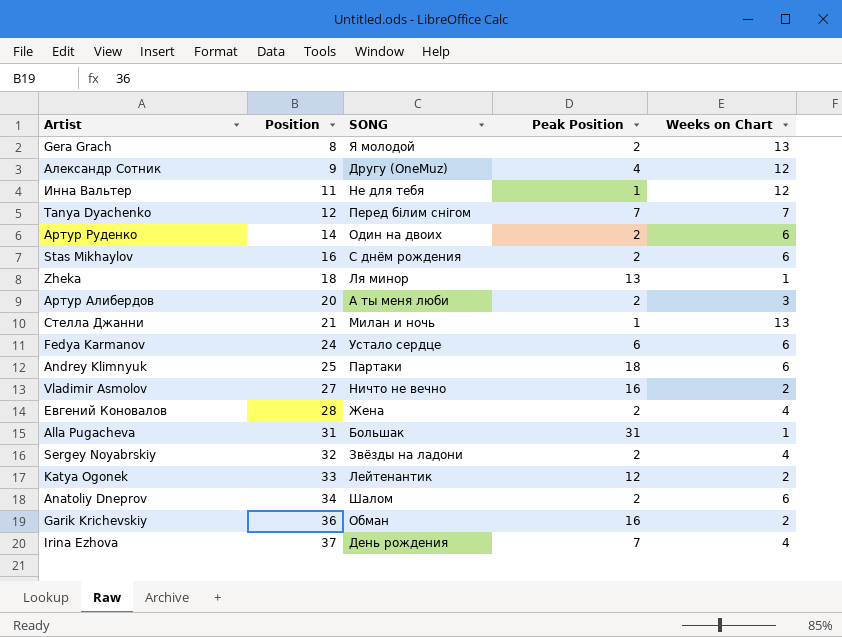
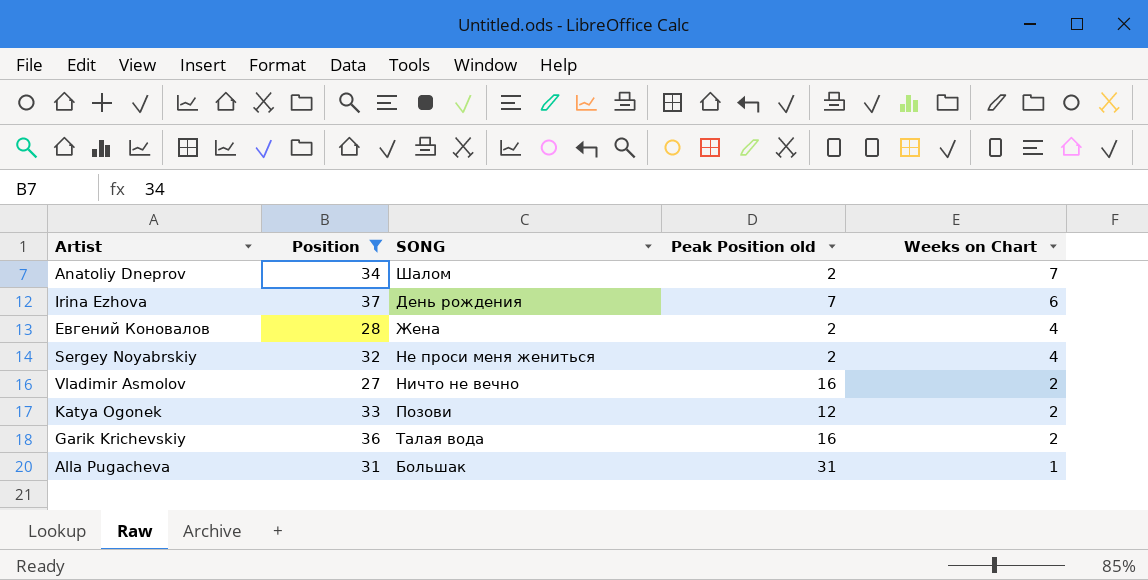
filter: none -> Position >= 27
row order: Position ascending -> Weeks on Chart descending
column name: Peak Position -> Peak Position old
Anatoliy Dneprov | Weeks on Chart: 6 -> 7
Irina Ezhova | Weeks on Chart: 4 -> 6
Sergey Noyabrskiy | SONG: Звёзды на ладони -> Не проси меня жениться
Katya Ogonek | SONG: Лейтенантик -> Позови
Garik Krichevskiy | SONG: Обман -> Талая вода

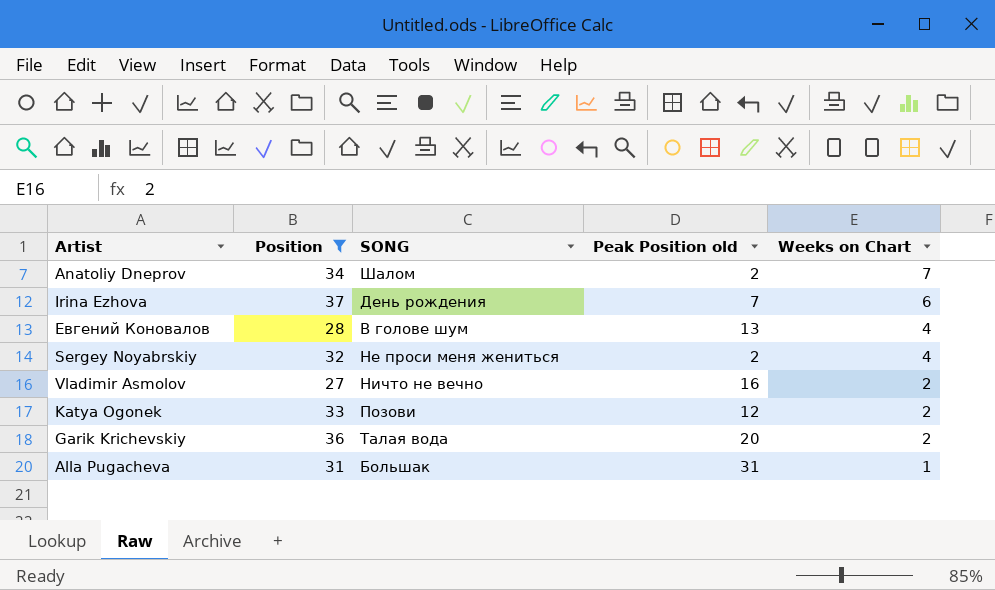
Евгений Коновалов | SONG: Жена -> В голове шум
Евгений Коновалов | Peak Position old: 2 -> 13
Garik Krichevskiy | Peak Position old: 16 -> 20

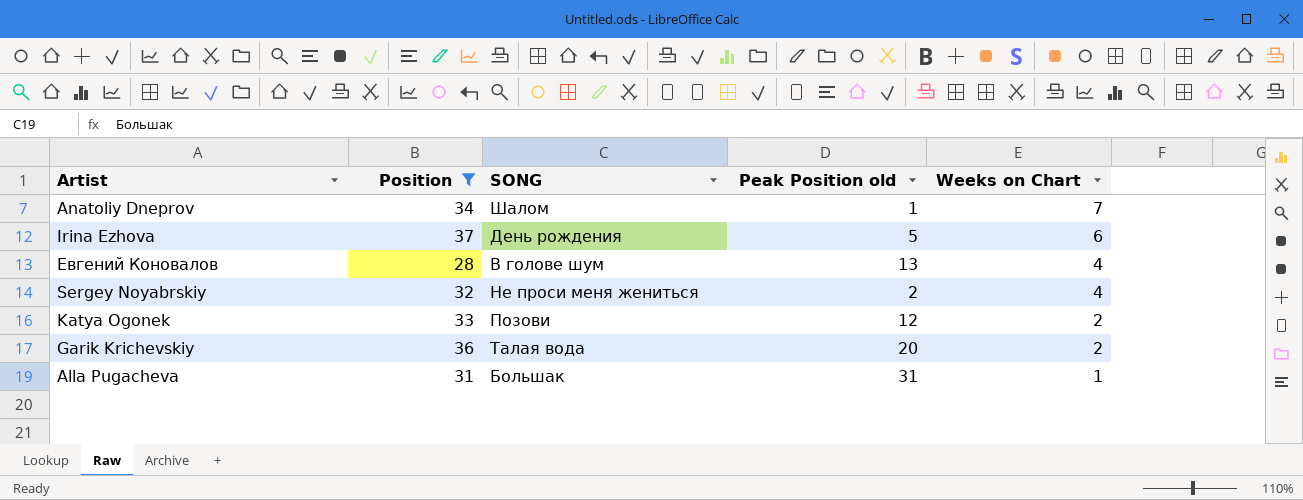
row Vladimir Asmolov: 27 | Ничто не вечно | 16 | 2 -> none
Anatoliy Dneprov | Peak Position old: 2 -> 1
Irina Ezhova | Peak Position old: 7 -> 5

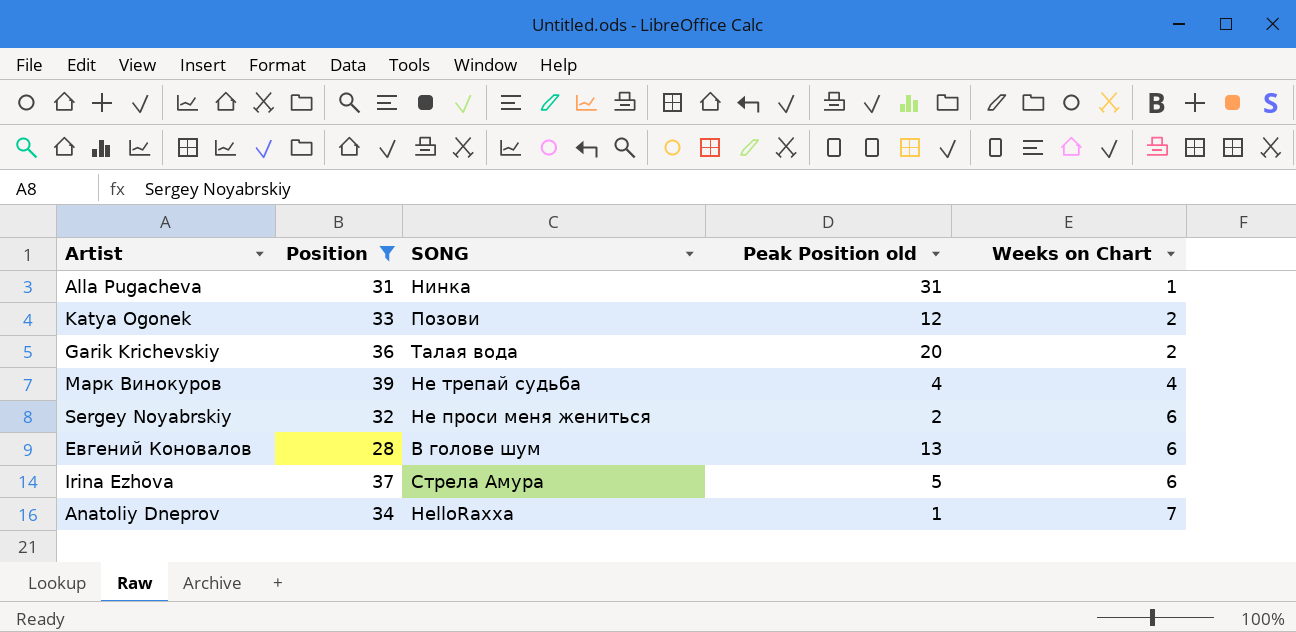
row order: Weeks on Chart descending -> Weeks on Chart ascending
Alla Pugacheva | SONG: Большак -> Нинка
row Марк Винокуров: none -> 39 | Не трепай судьба | 4 | 4
Sergey Noyabrskiy | Weeks on Chart: 4 -> 6
Евгений Коновалов | Weeks on Chart: 4 -> 6
Irina Ezhova | SONG: День рождения -> Стрела Амура
Anatoliy Dneprov | SONG: Шалом -> HelloRaxxa

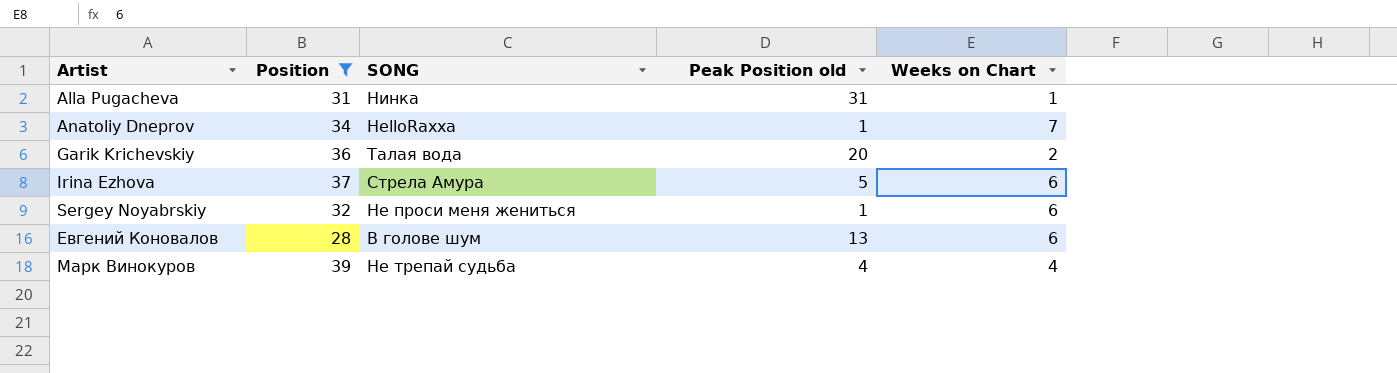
row order: Weeks on Chart ascending -> Artist ascending
row Katya Ogonek: 33 | Позови | 12 | 2 -> none
Sergey Noyabrskiy | Peak Position old: 2 -> 1

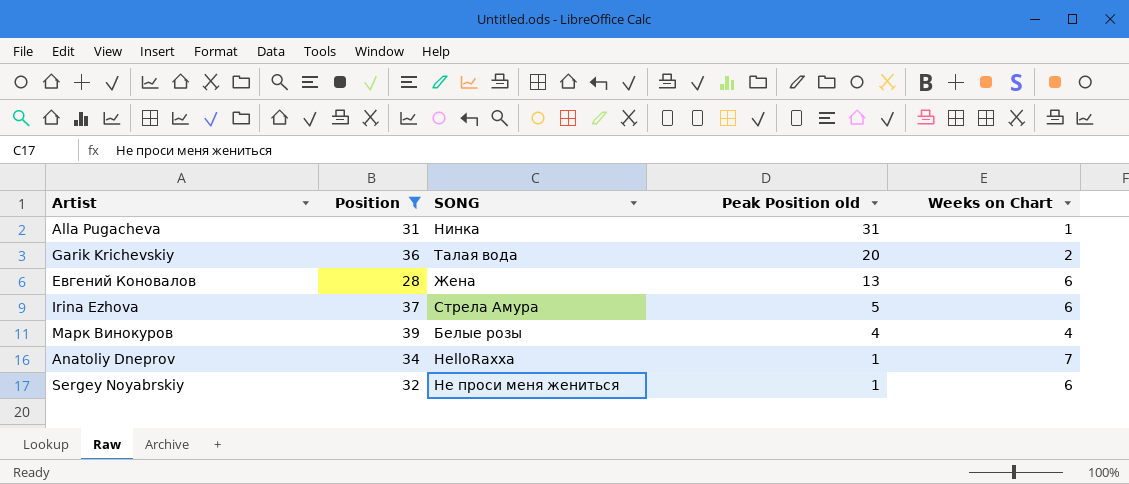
row order: Artist ascending -> Peak Position old descending
Евгений Коновалов | SONG: В голове шум -> Жена
Марк Винокуров | SONG: Не трепай судьба -> Белые розы

